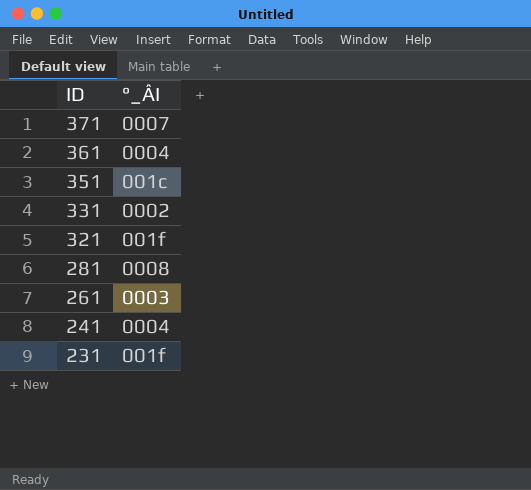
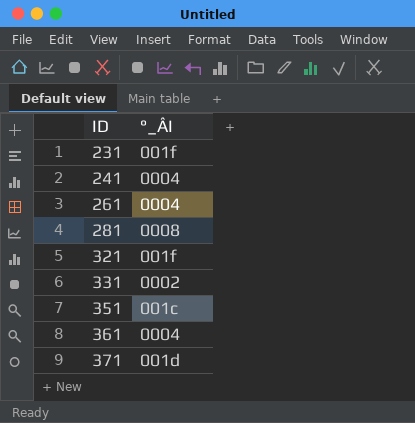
row order: ID descending -> ID ascending
261 | °_ÂI: 0003 -> 0004
371 | °_ÂI: 0007 -> 001d

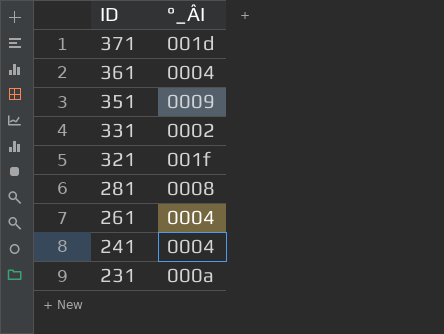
row order: ID ascending -> ID descending
351 | °_ÂI: 001c -> 0009
231 | °_ÂI: 001f -> 000a

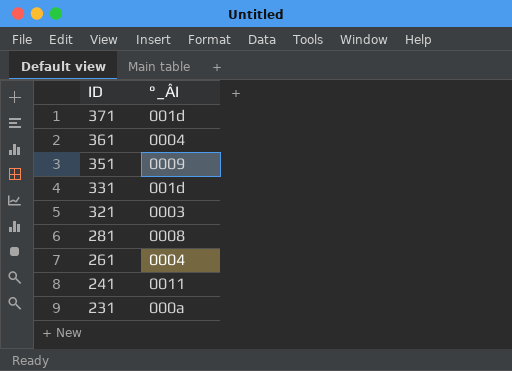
331 | °_ÂI: 0002 -> 001d
321 | °_ÂI: 001f -> 0003
241 | °_ÂI: 0004 -> 0011

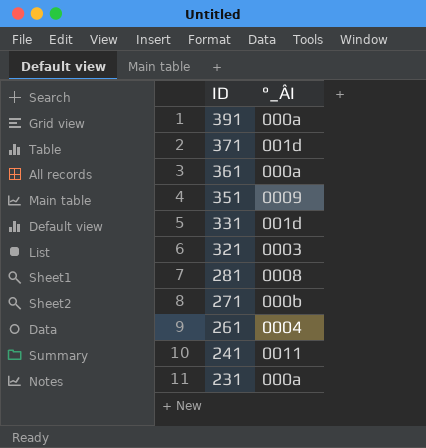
row 391: none -> 000a
361 | °_ÂI: 0004 -> 000a
row 271: none -> 000b

